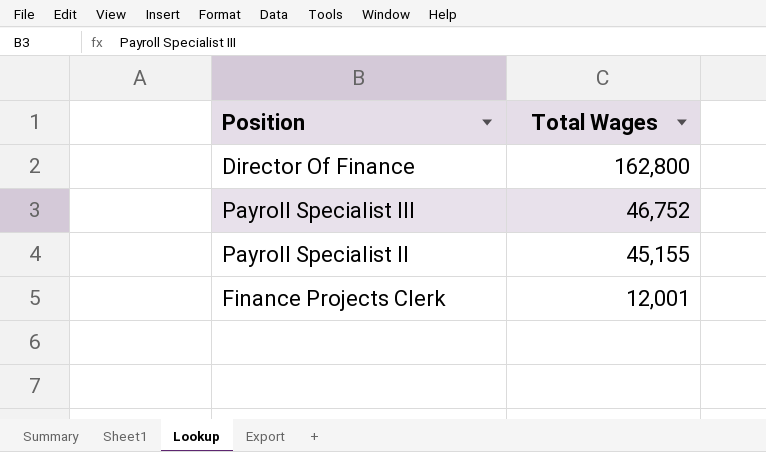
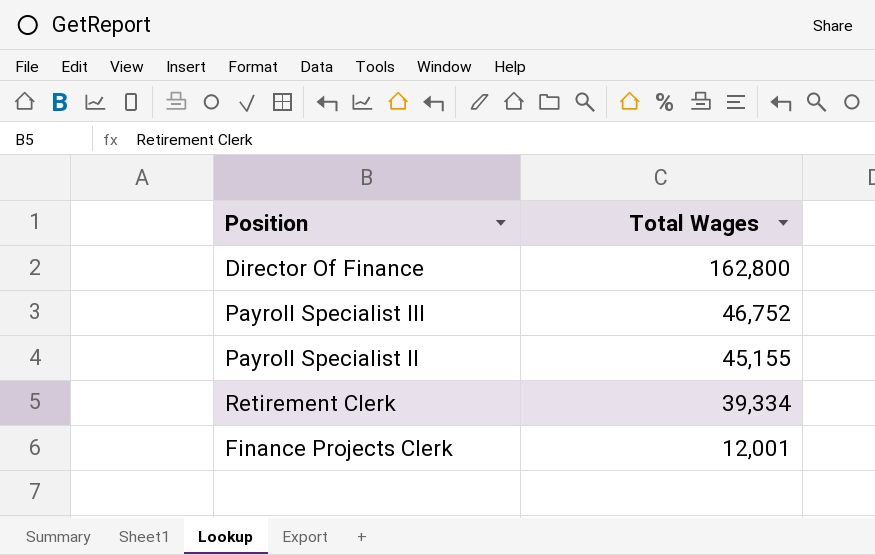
row Retirement Clerk: none -> 39,334

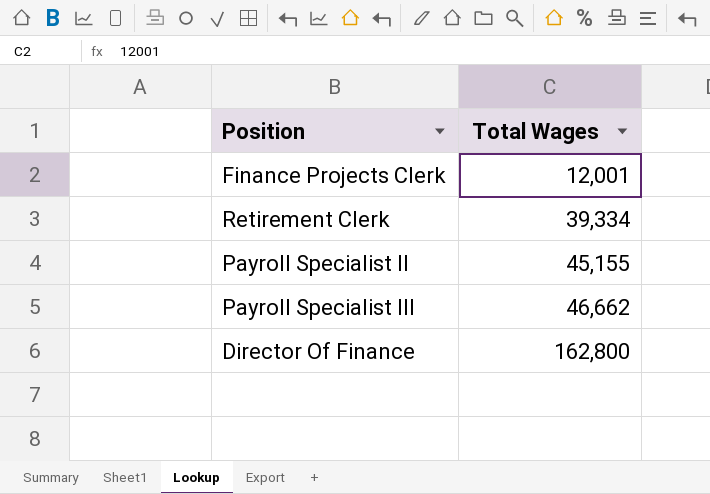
row order: Total Wages descending -> Total Wages ascending
Payroll Specialist III | Total Wages: 46,752 -> 46,662

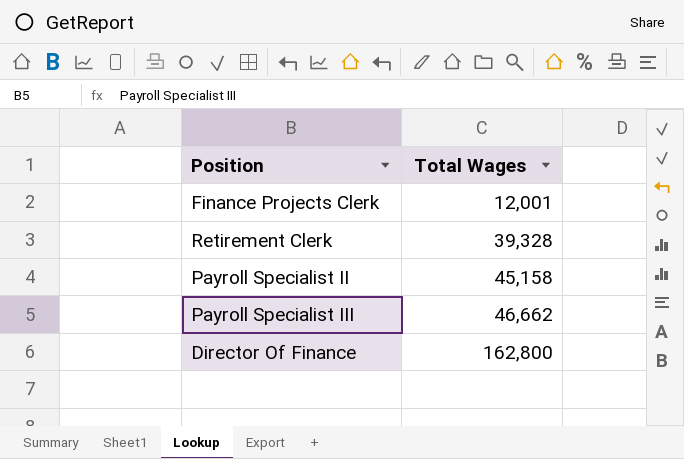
Retirement Clerk | Total Wages: 39,334 -> 39,328
Payroll Specialist II | Total Wages: 45,155 -> 45,158

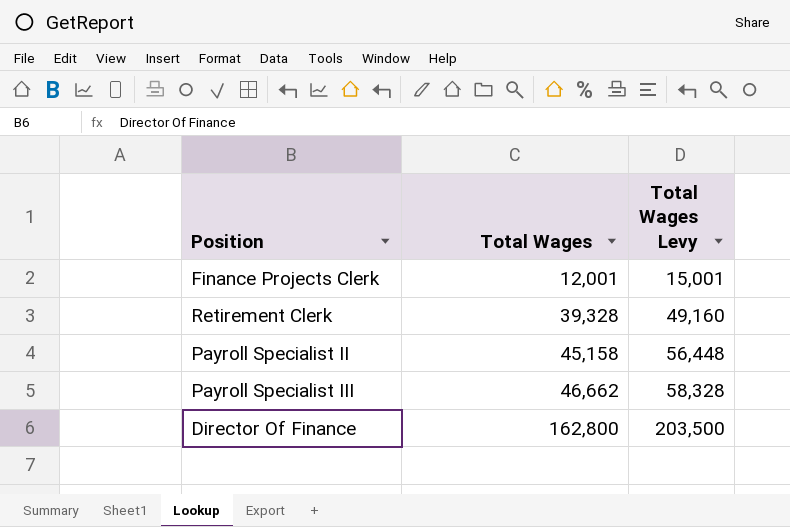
column Total Wages Levy | formula: none -> [Total Wages] * 1.25

